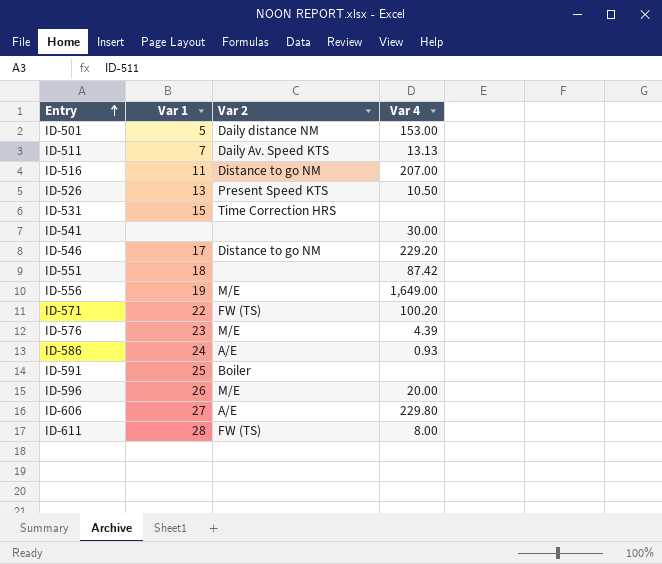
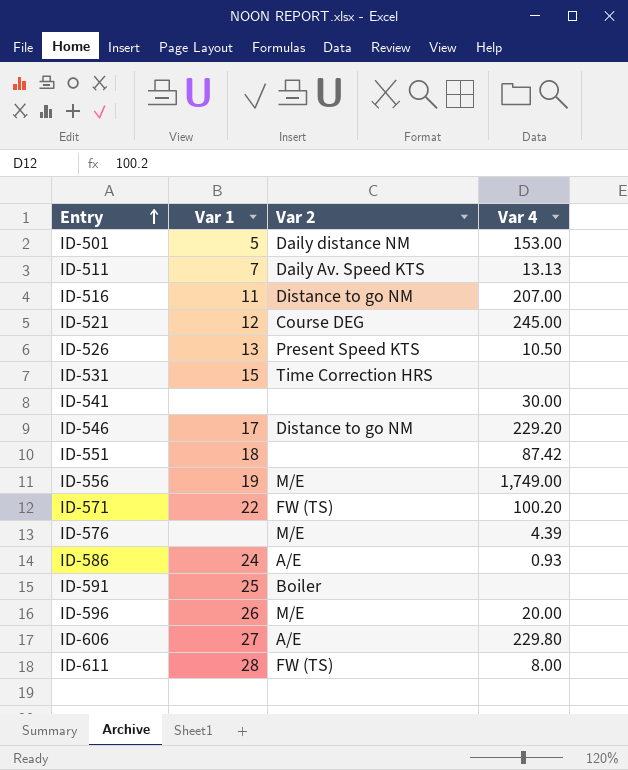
row ID-521: none -> 12 | Course DEG | 245.00
ID-556 | Var 4: 1,649.00 -> 1,749.00
ID-576 | Var 1: 23 -> none

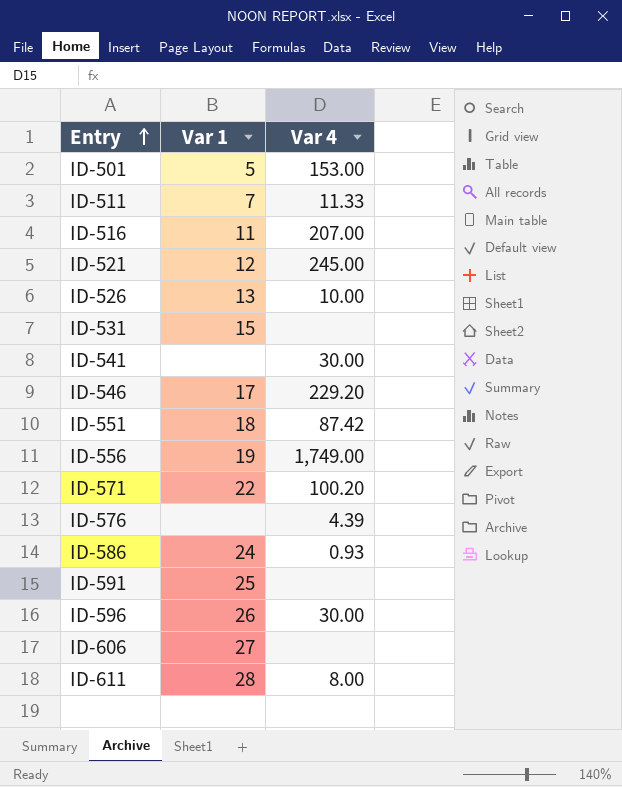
column Var 2 | position: 3 -> none
ID-511 | Var 4: 13.13 -> 11.33
ID-526 | Var 4: 10.50 -> 10.00
ID-596 | Var 4: 20.00 -> 30.00
ID-606 | Var 4: 229.80 -> none

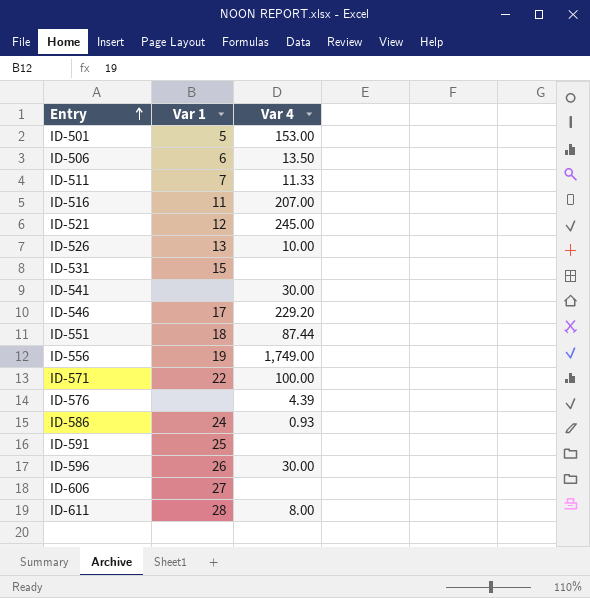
row ID-506: none -> 6 | 13.50
ID-551 | Var 4: 87.42 -> 87.44
ID-571 | Var 4: 100.20 -> 100.00

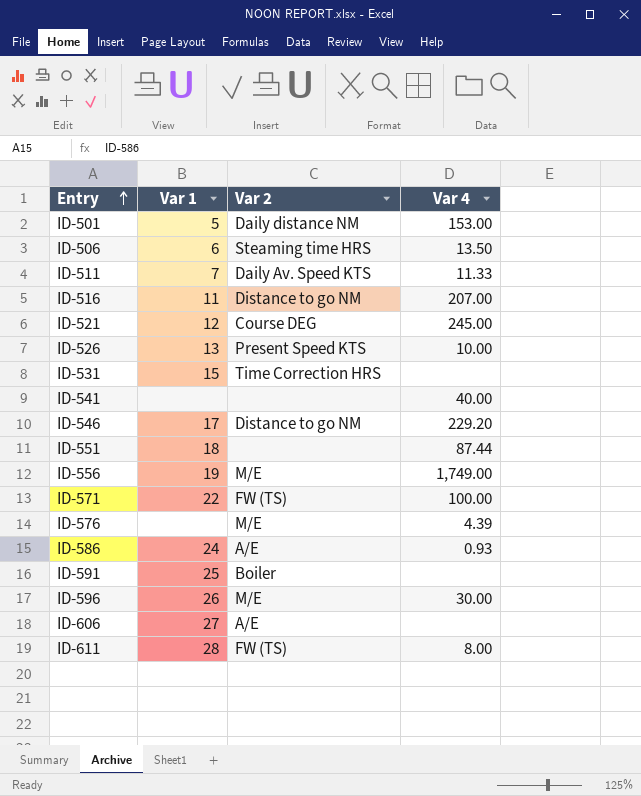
column Var 2 | position: none -> 3
ID-541 | Var 4: 30.00 -> 40.00

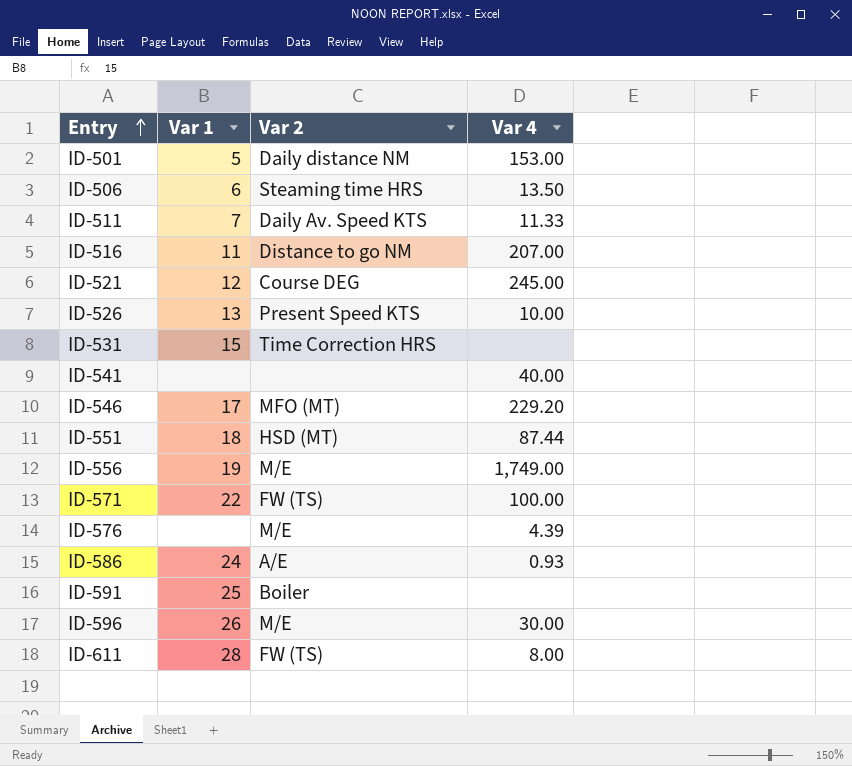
row ID-606: 27 | A/E | none -> none
ID-546 | Var 2: Distance to go NM -> MFO (MT)
ID-551 | Var 2: none -> HSD (MT)

